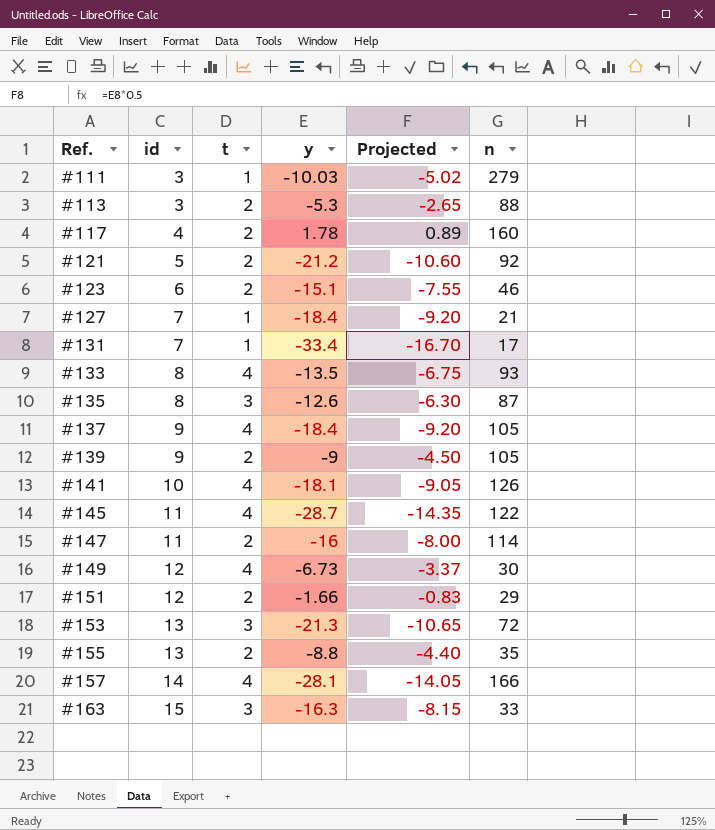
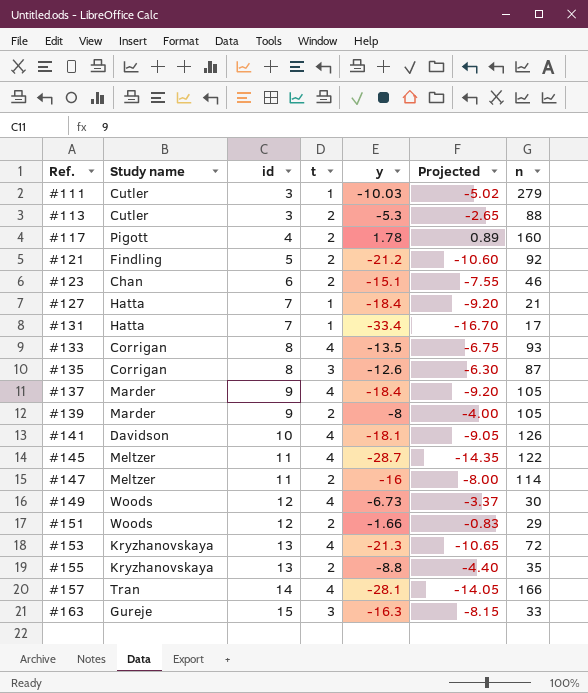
column Study name | position: none -> 2
#139 | y: -9 -> -8
#139 | Projected: -4.50 -> -4.00
#153 | t: 3 -> 4

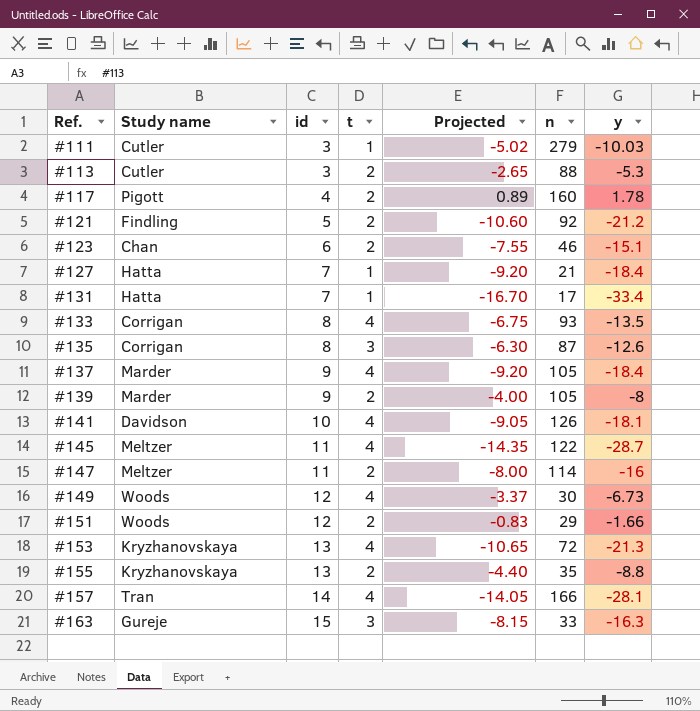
column y | position: 5 -> 7

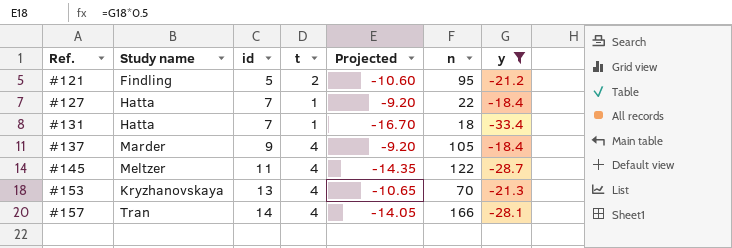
filter: none -> y <= -18.4
#121 | n: 92 -> 95
#127 | n: 21 -> 22
#131 | n: 17 -> 18
#153 | n: 72 -> 70

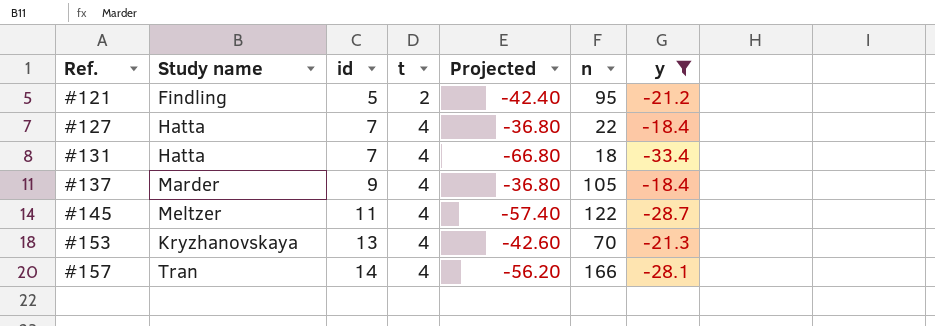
column Projected | formula: [y] * 0.5 -> [y] * 2
#127 | t: 1 -> 4
#131 | t: 1 -> 4

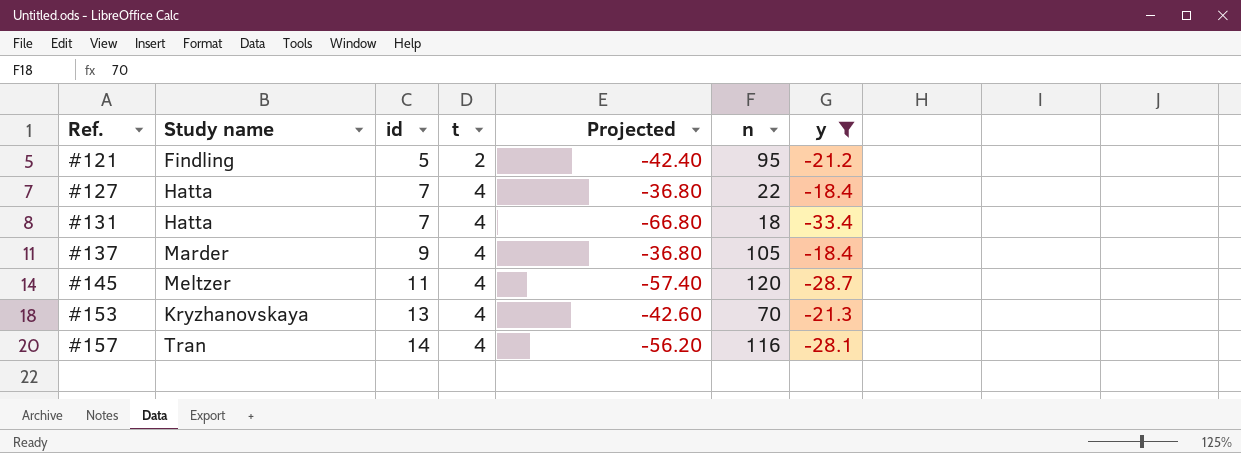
#145 | n: 122 -> 120
#157 | n: 166 -> 116

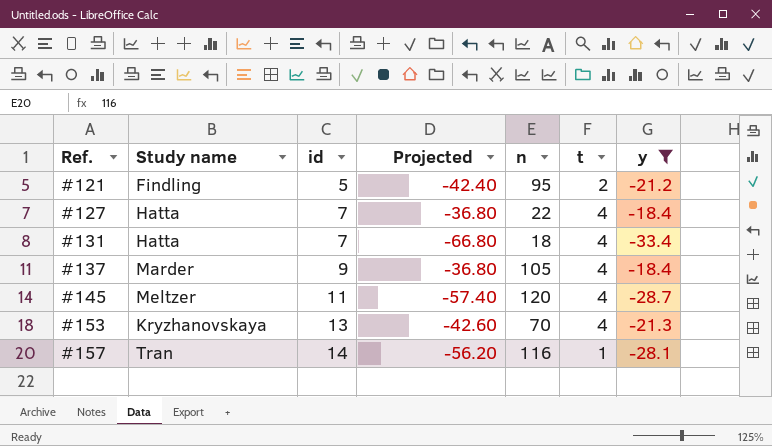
column t | position: 4 -> 6
#157 | t: 4 -> 1

